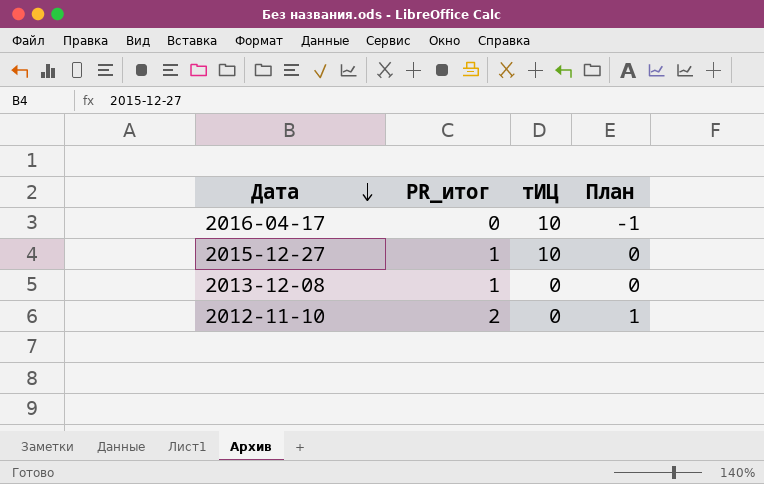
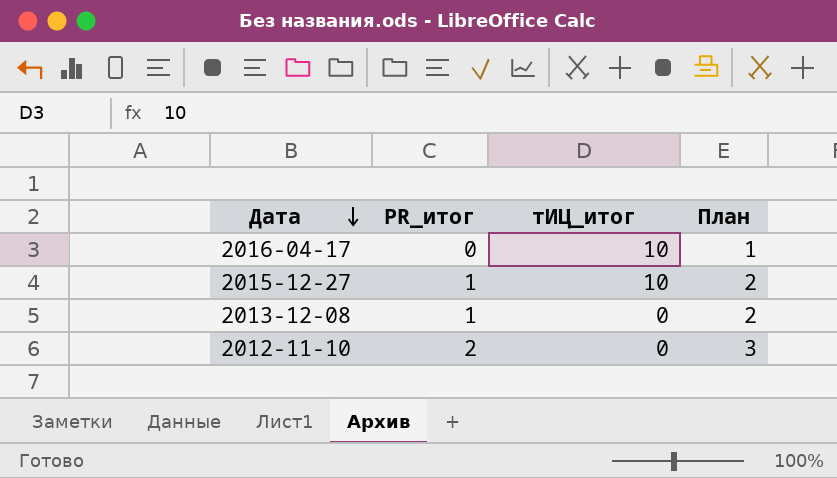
column name: тИЦ -> тИЦ_итог
column План | formula: [PR_итог] - 1 -> [PR_итог] + 1

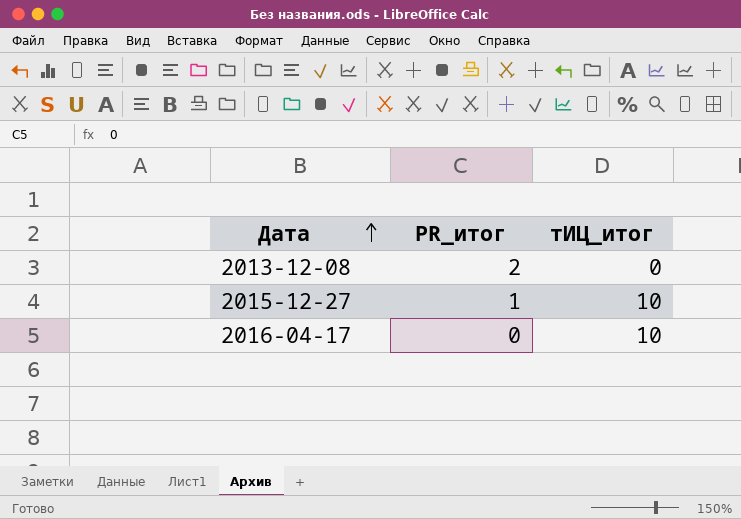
row order: Дата descending -> Дата ascending
column План | formula: [PR_итог] + 1 -> none
row 2012-11-10: 2 | 0 | 3 -> none
2013-12-08 | PR_итог: 1 -> 2

